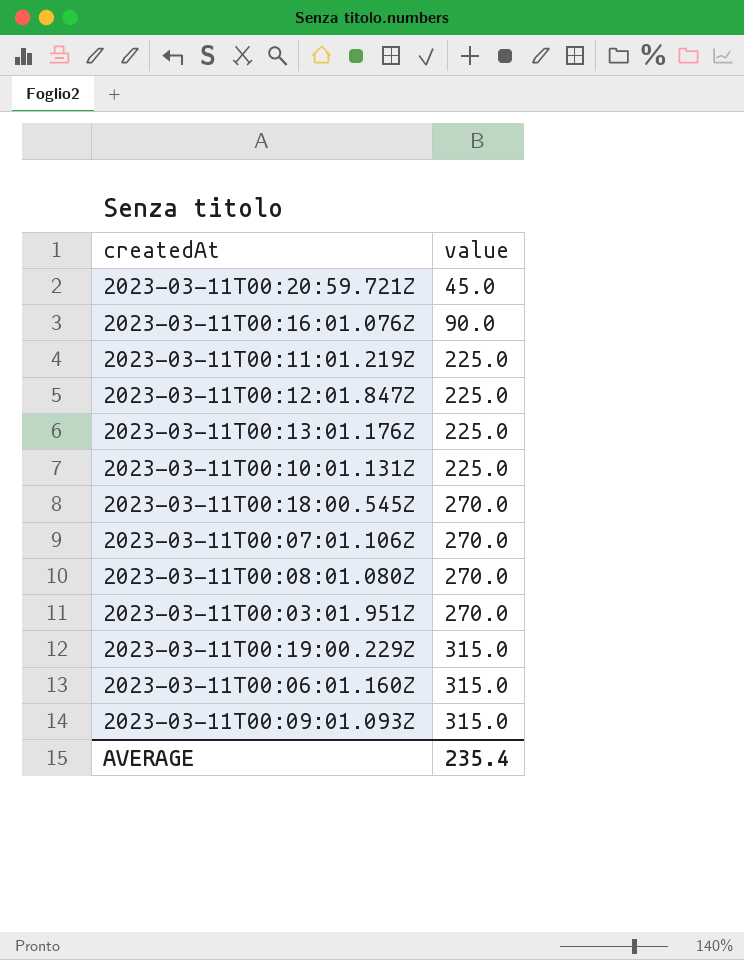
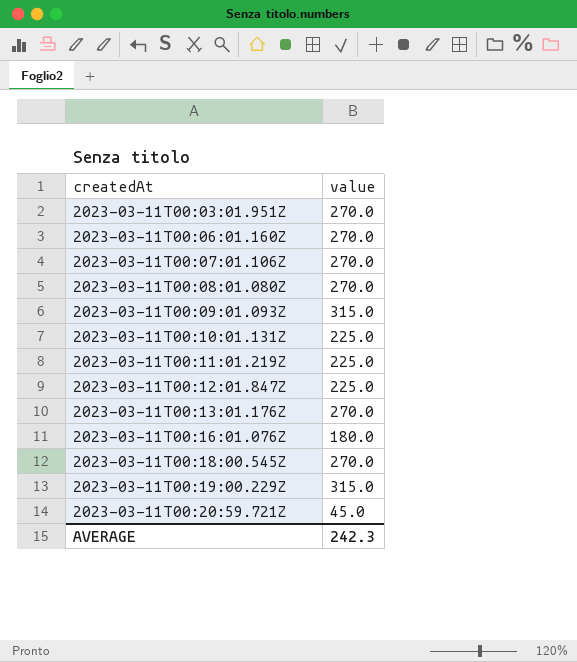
row order: value ascending -> createdAt ascending
2023-03-11T00:06:01.160Z | value: 315.0 -> 270.0
2023-03-11T00:13:01.176Z | value: 225.0 -> 270.0
2023-03-11T00:16:01.076Z | value: 90.0 -> 180.0
AVERAGE | value: 235.4 -> 242.3

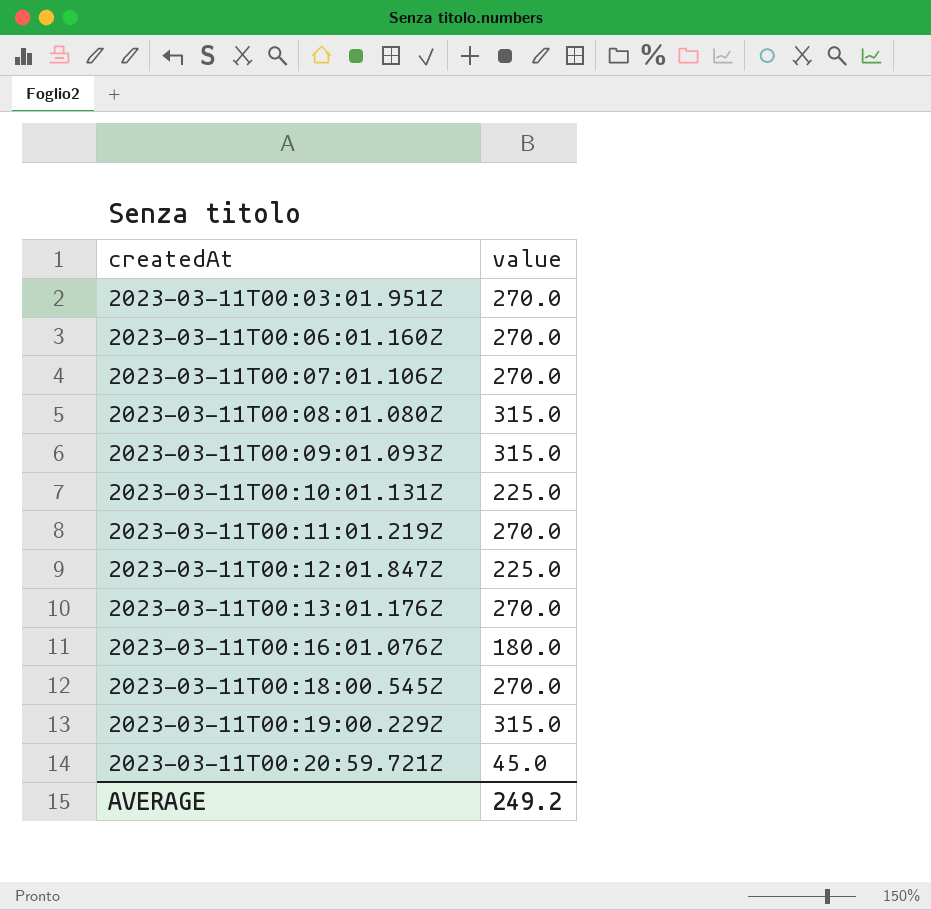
2023-03-11T00:08:01.080Z | value: 270.0 -> 315.0
2023-03-11T00:11:01.219Z | value: 225.0 -> 270.0
AVERAGE | value: 242.3 -> 249.2

